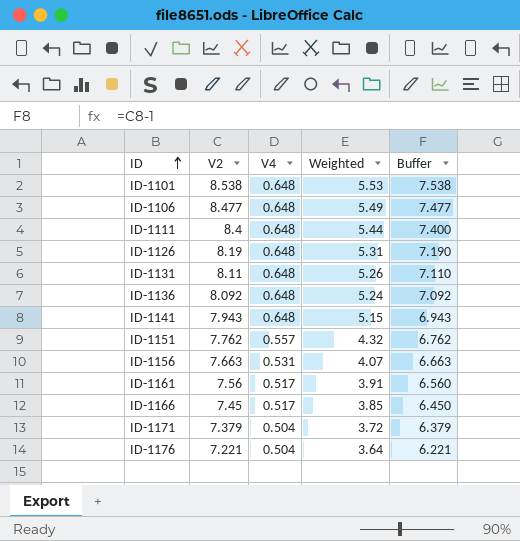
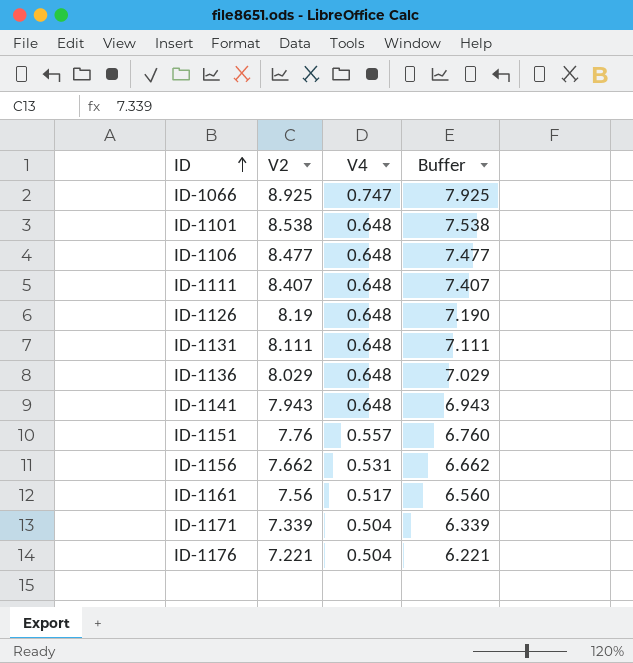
column Weighted | formula: [V2] * [V4] -> none
row ID-1166: 7.45 | 0.517 | 3.85 | 6.450 -> none
row ID-1066: none -> 8.925 | 0.747 | 7.925
ID-1111 | V2: 8.4 -> 8.407
ID-1111 | Buffer: 7.400 -> 7.407
ID-1131 | V2: 8.11 -> 8.111
ID-1131 | Buffer: 7.110 -> 7.111
ID-1136 | V2: 8.092 -> 8.029
ID-1136 | Buffer: 7.092 -> 7.029
ID-1151 | V2: 7.762 -> 7.76
ID-1151 | Buffer: 6.762 -> 6.760
ID-1156 | V2: 7.663 -> 7.662
ID-1156 | Buffer: 6.663 -> 6.662
ID-1171 | V2: 7.379 -> 7.339
ID-1171 | Buffer: 6.379 -> 6.339

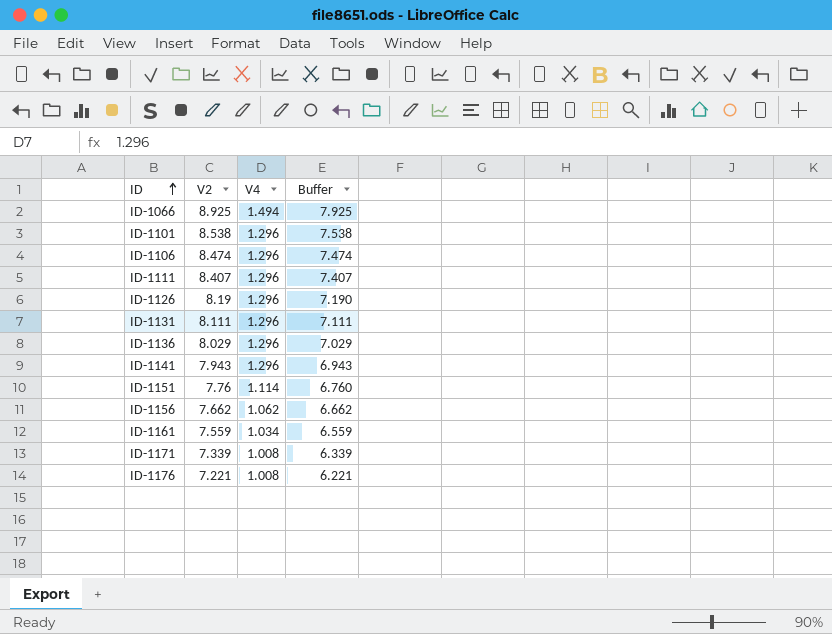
ID-1066 | V4: 0.747 -> 1.494
ID-1101 | V4: 0.648 -> 1.296
ID-1106 | V2: 8.477 -> 8.474
ID-1106 | V4: 0.648 -> 1.296
ID-1106 | Buffer: 7.477 -> 7.474
ID-1111 | V4: 0.648 -> 1.296
ID-1126 | V4: 0.648 -> 1.296
ID-1131 | V4: 0.648 -> 1.296
ID-1136 | V4: 0.648 -> 1.296
ID-1141 | V4: 0.648 -> 1.296
ID-1151 | V4: 0.557 -> 1.114
ID-1156 | V4: 0.531 -> 1.062
ID-1161 | V2: 7.56 -> 7.559
ID-1161 | V4: 0.517 -> 1.034
ID-1161 | Buffer: 6.560 -> 6.559
ID-1171 | V4: 0.504 -> 1.008
ID-1176 | V4: 0.504 -> 1.008

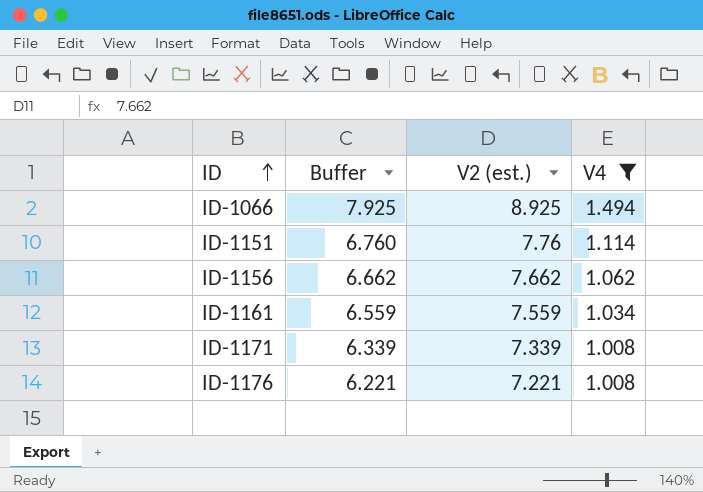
filter: none -> V4 != 1.296
column Buffer | position: 4 -> 2
column name: V2 -> V2 (est.)

